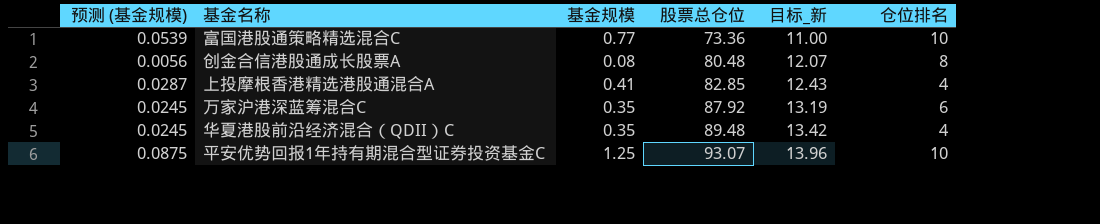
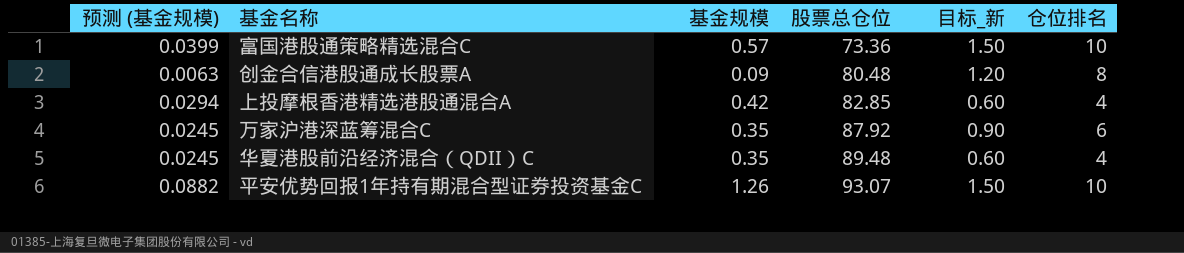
column 目标_新 | formula: [股票总仓位] * 0.15 -> [仓位排名] * 0.15
富国港股通策略精选混合C | 预测 (基金规模): 0.0539 -> 0.0399
富国港股通策略精选混合C | 基金规模: 0.77 -> 0.57
创金合信港股通成长股票A | 预测 (基金规模): 0.0056 -> 0.0063
创金合信港股通成长股票A | 基金规模: 0.08 -> 0.09
上投摩根香港精选港股通混合A | 预测 (基金规模): 0.0287 -> 0.0294
上投摩根香港精选港股通混合A | 基金规模: 0.41 -> 0.42
平安优势回报1年持有期混合型证券投资基金C | 预测 (基金规模): 0.0875 -> 0.0882
平安优势回报1年持有期混合型证券投资基金C | 基金规模: 1.25 -> 1.26

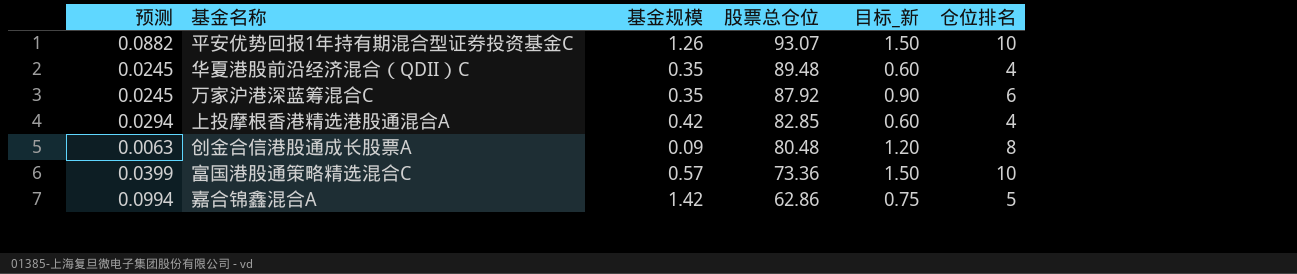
row order: 股票总仓位 ascending -> 股票总仓位 descending
column name: 预测 (基金规模) -> 预测
row 嘉合锦鑫混合A: none -> 0.0994 | 1.42 | 62.86 | 0.75 | 5

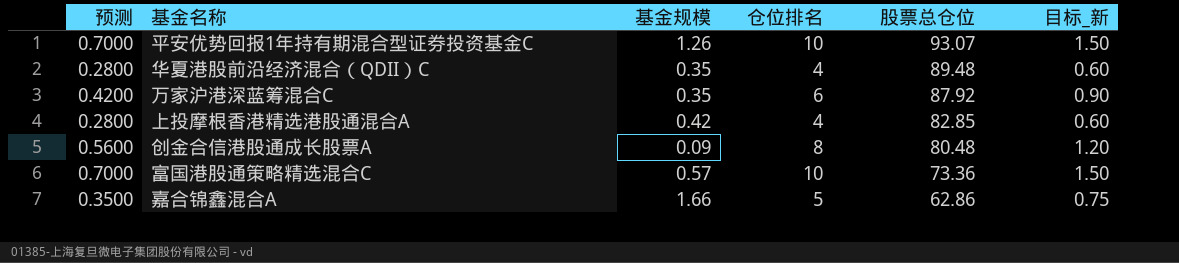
column 预测 | formula: [基金规模] * 0.07 -> [仓位排名] * 0.07
column 仓位排名 | position: 6 -> 4
嘉合锦鑫混合A | 基金规模: 1.42 -> 1.66

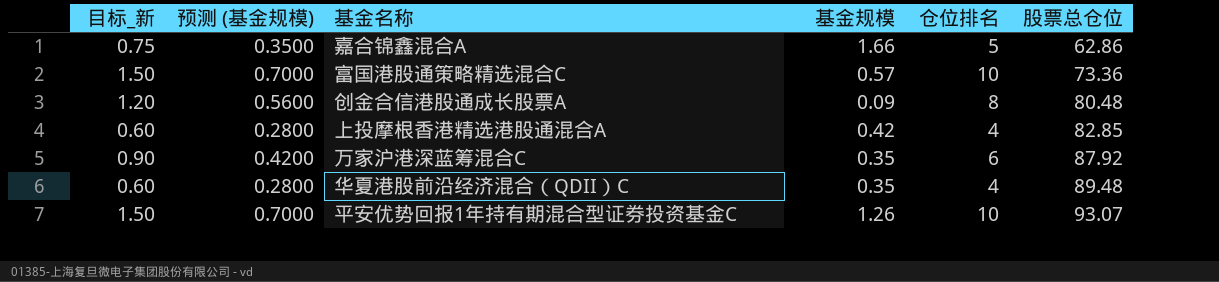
row order: 股票总仓位 descending -> 股票总仓位 ascending
column 目标_新 | position: 6 -> 1
column name: 预测 -> 预测 (基金规模)

